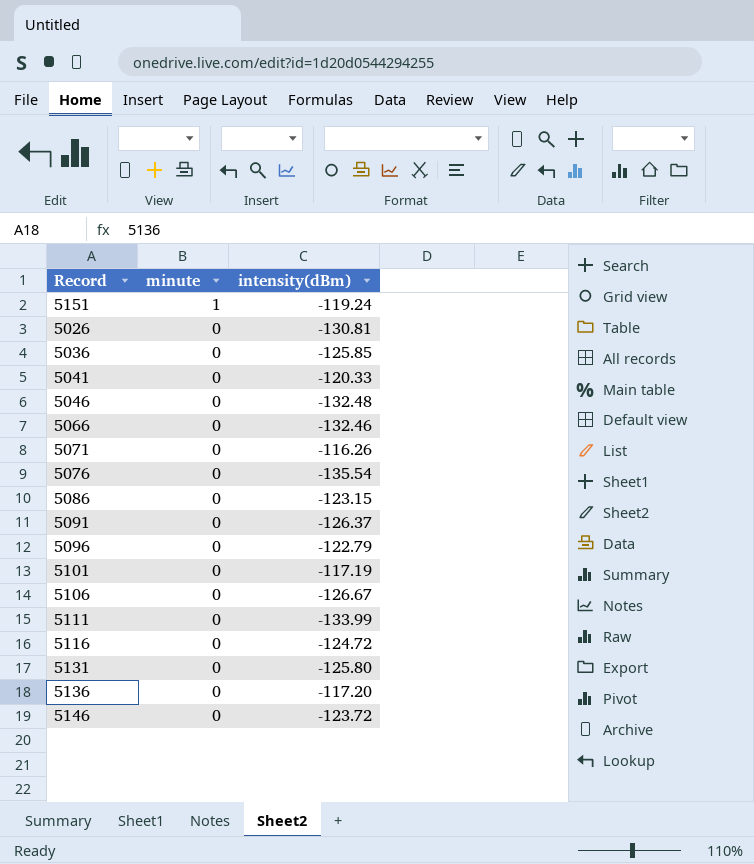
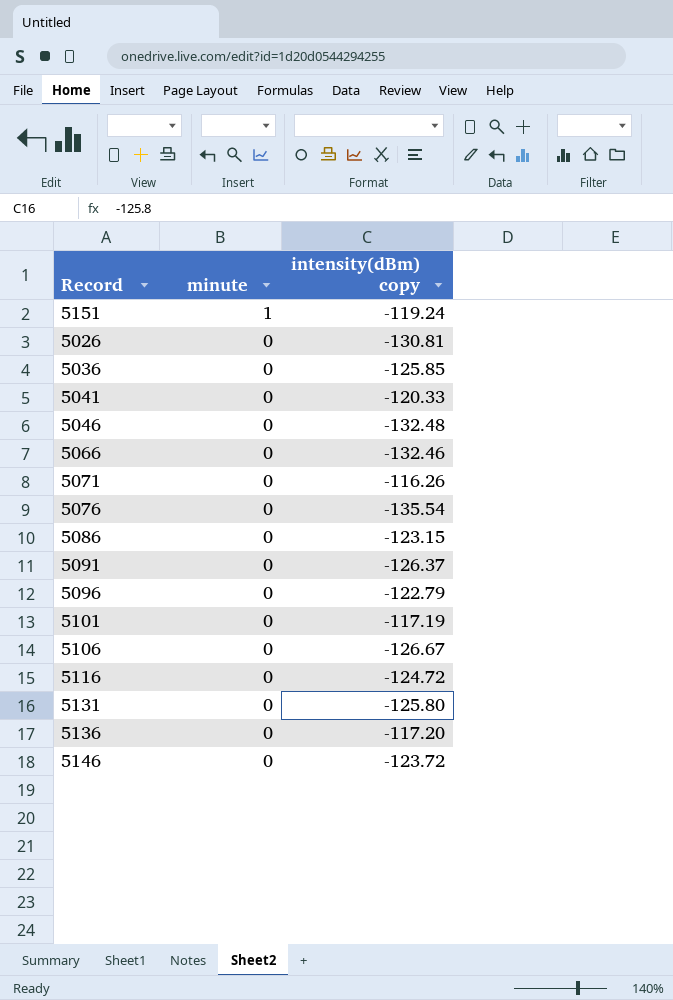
column name: intensity(dBm) -> intensity(dBm) copy
row 5111: 0 | -133.99 -> none

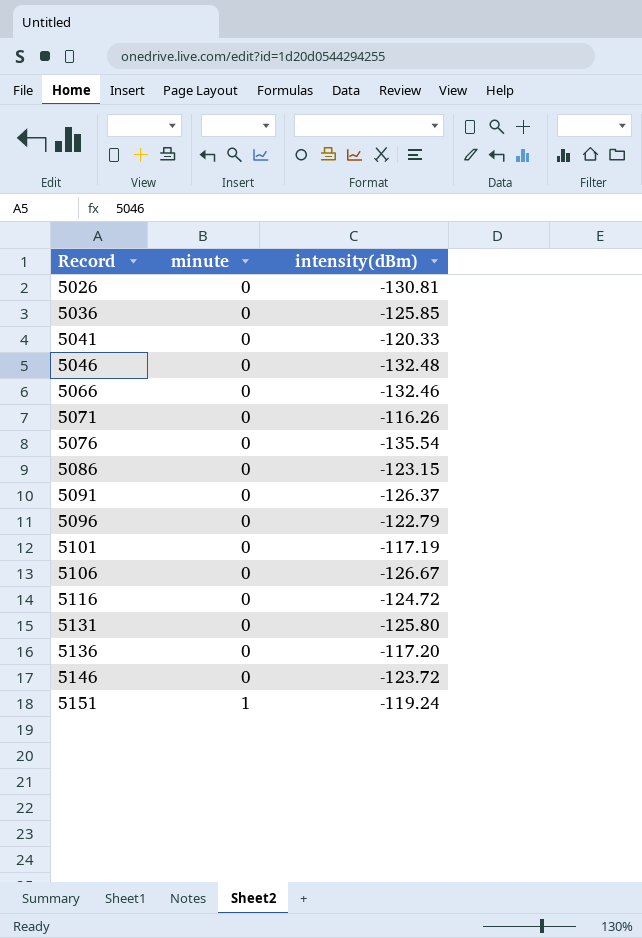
row order: minute descending -> Record ascending
column name: intensity(dBm) copy -> intensity(dBm)

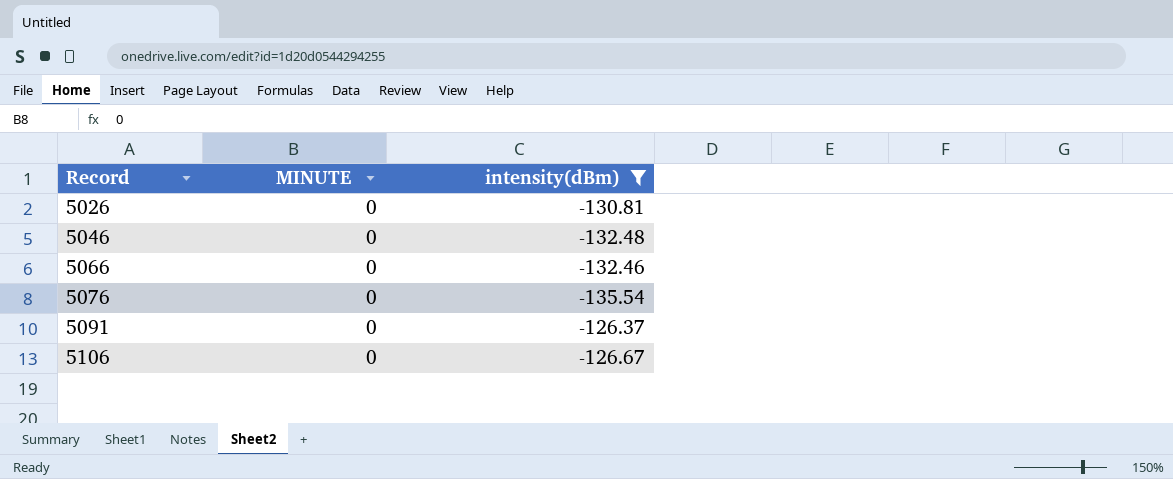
filter: none -> intensity(dBm) <= -126.37
column name: minute -> MINUTE

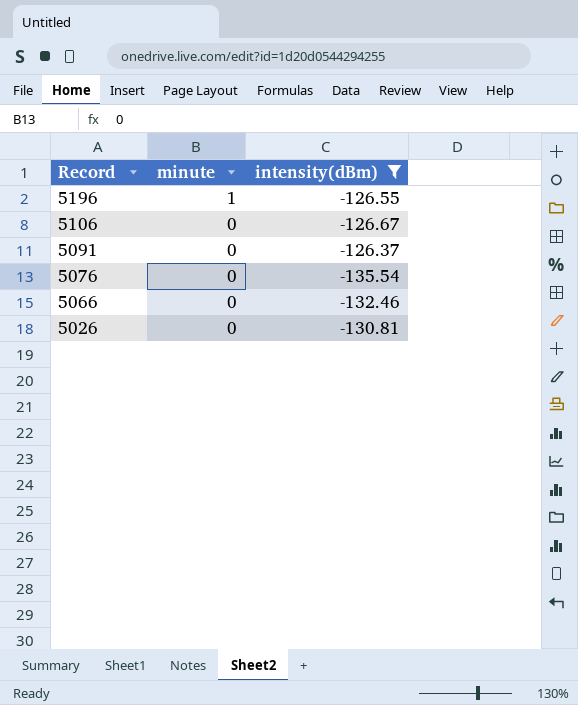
row order: Record ascending -> Record descending
column name: MINUTE -> minute
row 5046: 0 | -132.48 -> none
row 5196: none -> 1 | -126.55

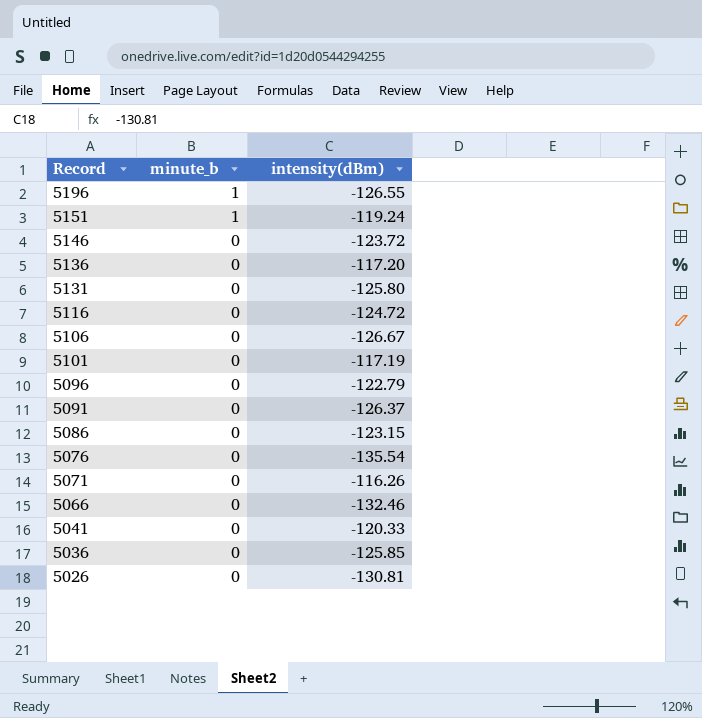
filter: intensity(dBm) <= -126.37 -> none
column name: minute -> minute_b

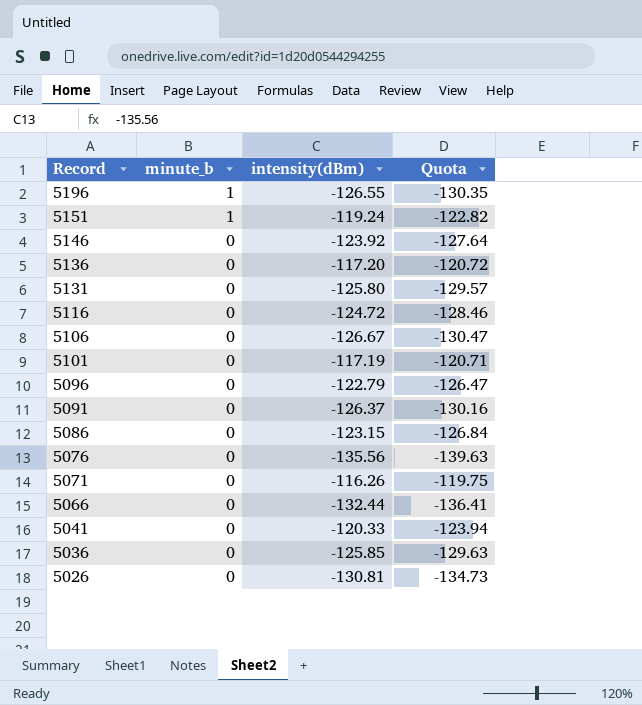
column Quota | formula: none -> [intensity(dBm)] * 1.03
5146 | intensity(dBm): -123.72 -> -123.92
5076 | intensity(dBm): -135.54 -> -135.56
5066 | intensity(dBm): -132.46 -> -132.44

